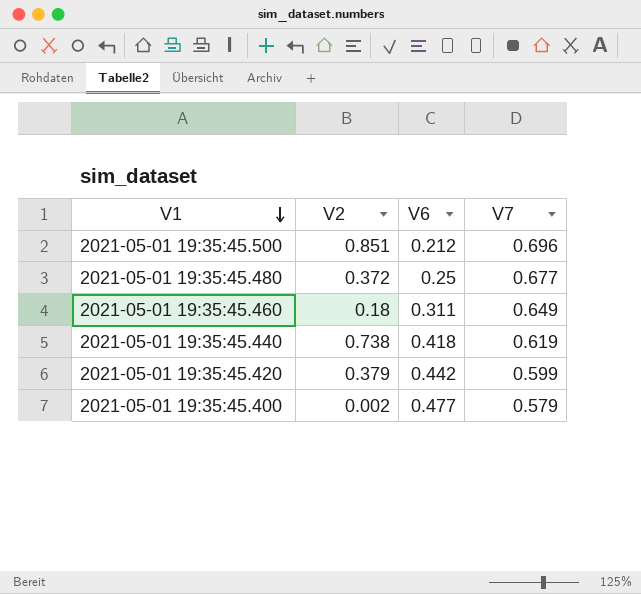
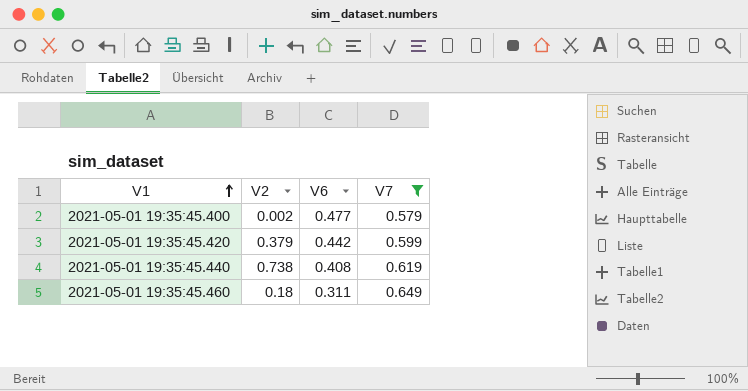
filter: none -> V7 <= 0.649
row order: V1 descending -> V1 ascending
2021-05-01 19:35:45.440 | V6: 0.418 -> 0.408

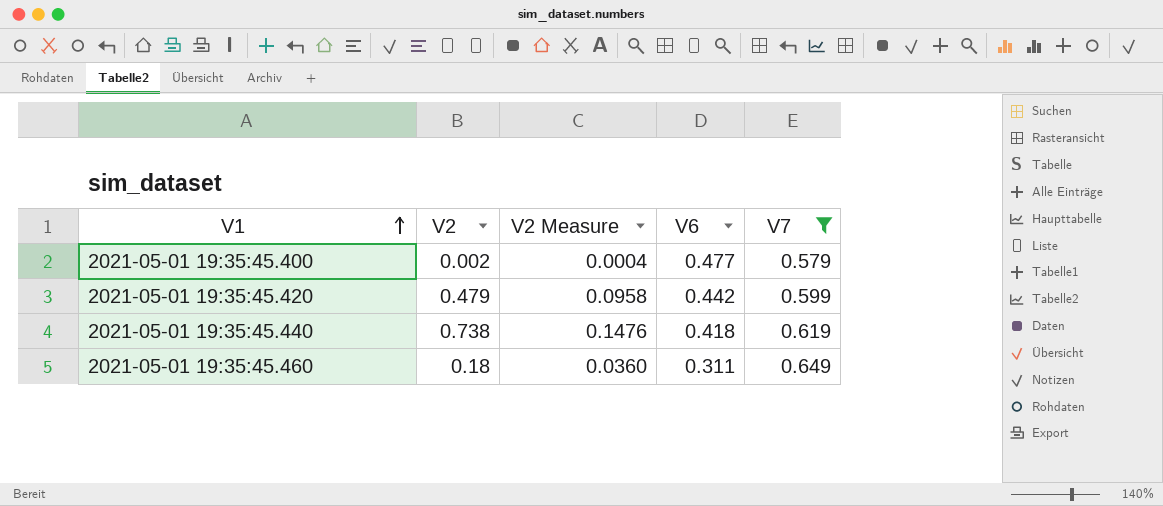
column V2 Measure | formula: none -> [V2] * 0.2
2021-05-01 19:35:45.420 | V2: 0.379 -> 0.479
2021-05-01 19:35:45.440 | V6: 0.408 -> 0.418

